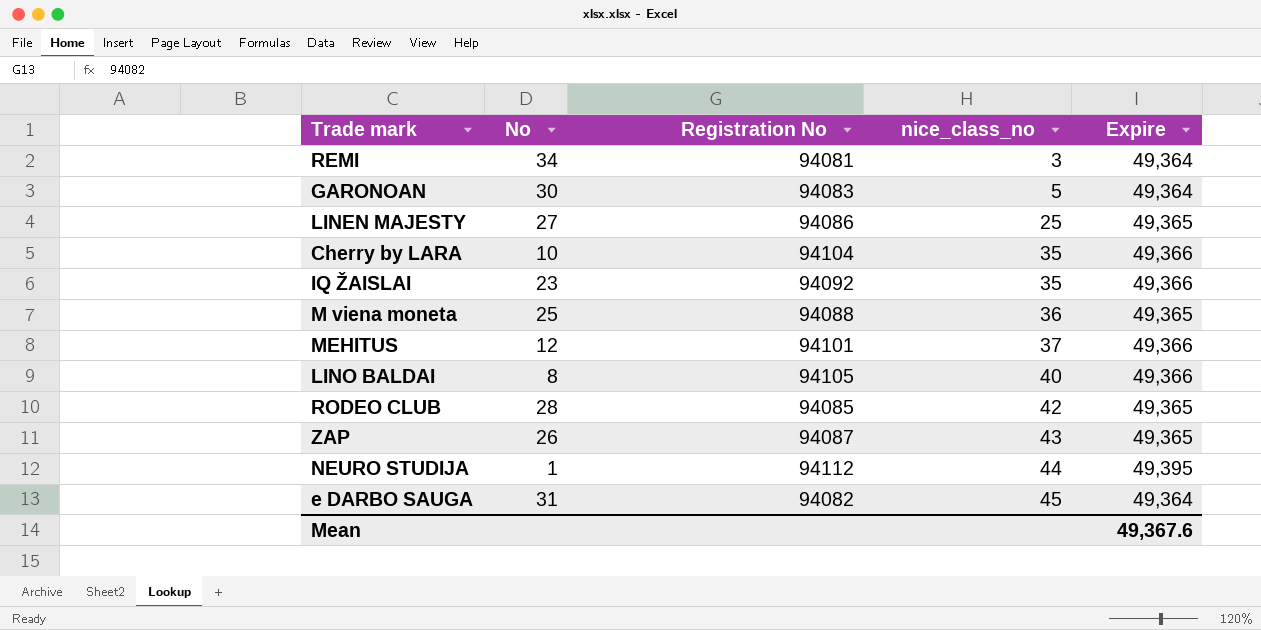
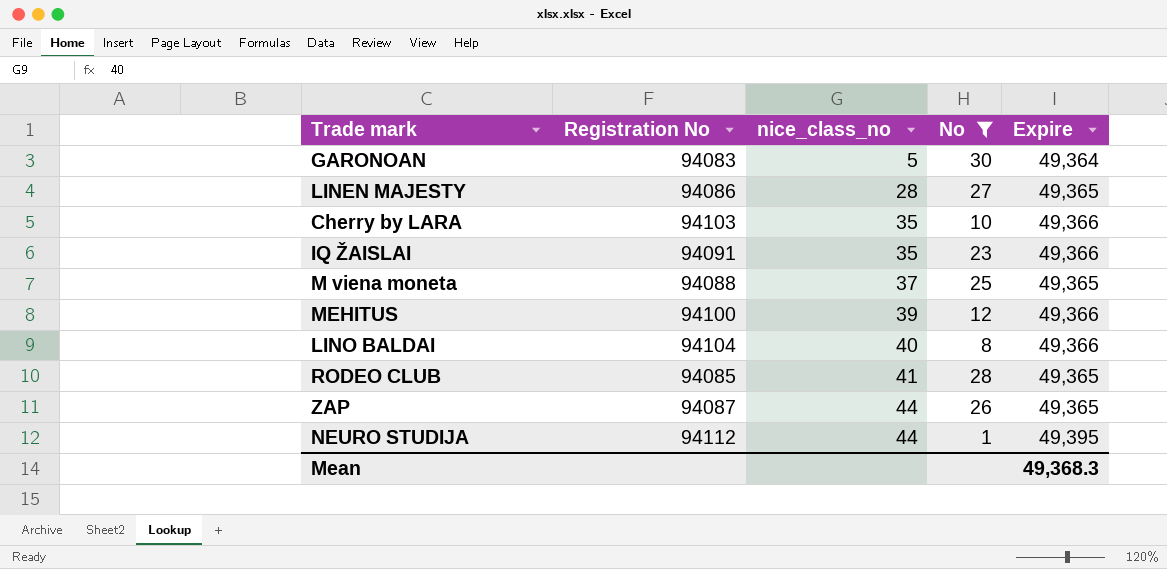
filter: none -> No <= 30
column No | position: 2 -> 4
LINEN MAJESTY | nice_class_no: 25 -> 28
Cherry by LARA | Registration No: 94104 -> 94103
IQ ŽAISLAI | Registration No: 94092 -> 94091
M viena moneta | nice_class_no: 36 -> 37
MEHITUS | Registration No: 94101 -> 94100
MEHITUS | nice_class_no: 37 -> 39
LINO BALDAI | Registration No: 94105 -> 94104
RODEO CLUB | nice_class_no: 42 -> 41
ZAP | nice_class_no: 43 -> 44
Mean | Expire: 49,367.6 -> 49,368.3

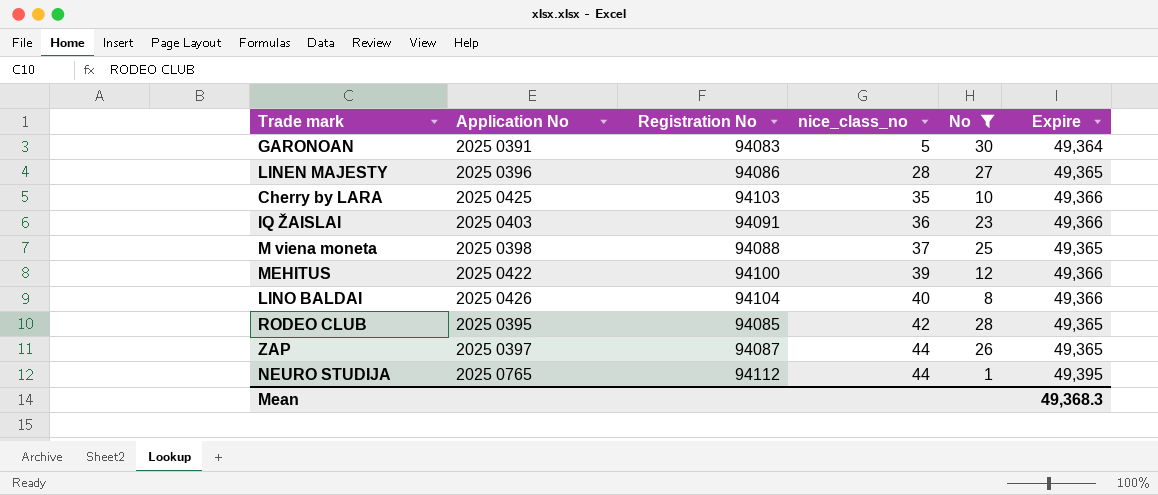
column Application No | position: none -> 2
IQ ŽAISLAI | nice_class_no: 35 -> 36
RODEO CLUB | nice_class_no: 41 -> 42

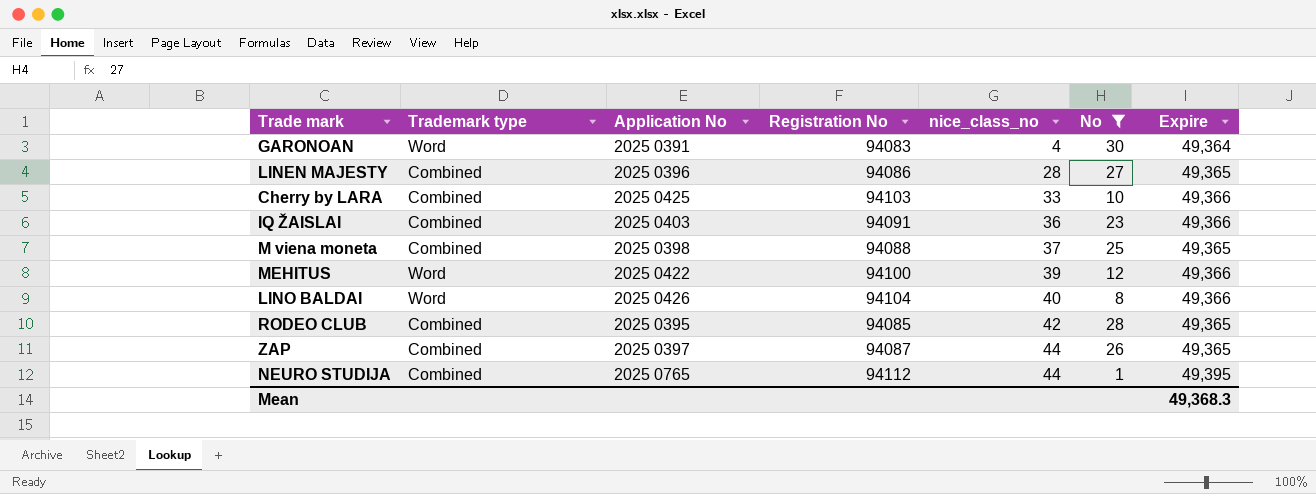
column Trademark type | position: none -> 2
GARONOAN | nice_class_no: 5 -> 4
Cherry by LARA | nice_class_no: 35 -> 33

